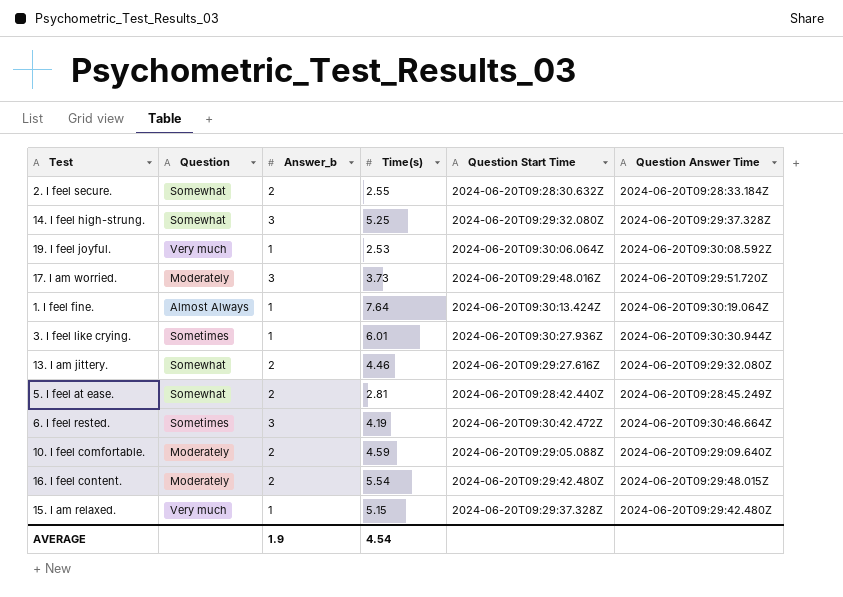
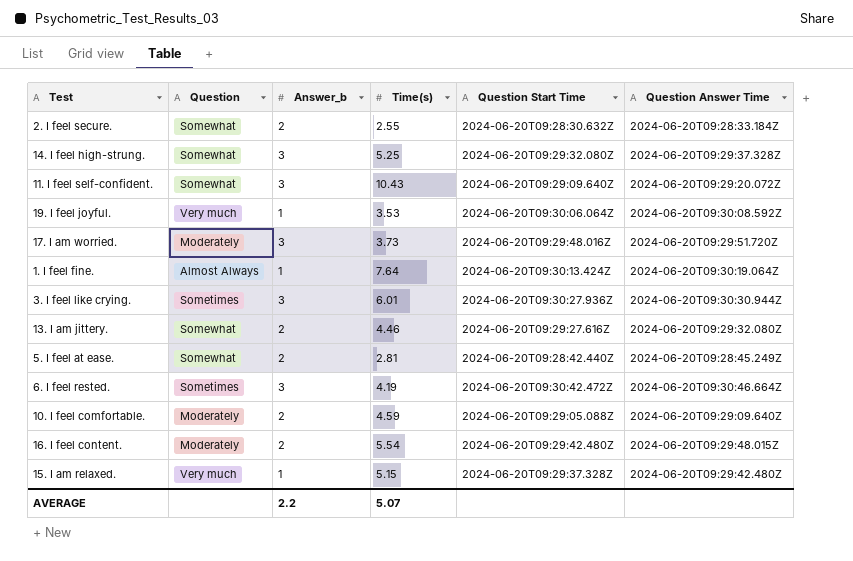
row 11. I feel self-confident.: none -> Somewhat | 3 | 10.43 | 2024-06-20T09:29:09.640Z | 2024-06-20T09:29:20.072Z
19. I feel joyful. | Time(s): 2.53 -> 3.53
3. I feel like crying. | Answer_b: 1 -> 3
AVERAGE | Answer_b: 1.9 -> 2.2
AVERAGE | Time(s): 4.54 -> 5.07

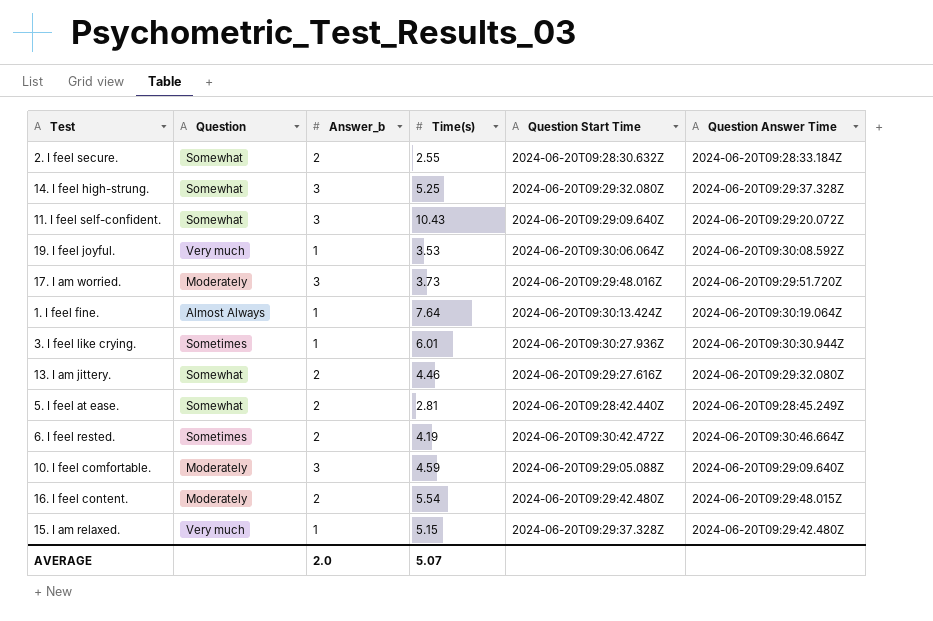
3. I feel like crying. | Answer_b: 3 -> 1
6. I feel rested. | Answer_b: 3 -> 2
10. I feel comfortable. | Answer_b: 2 -> 3
AVERAGE | Answer_b: 2.2 -> 2.0

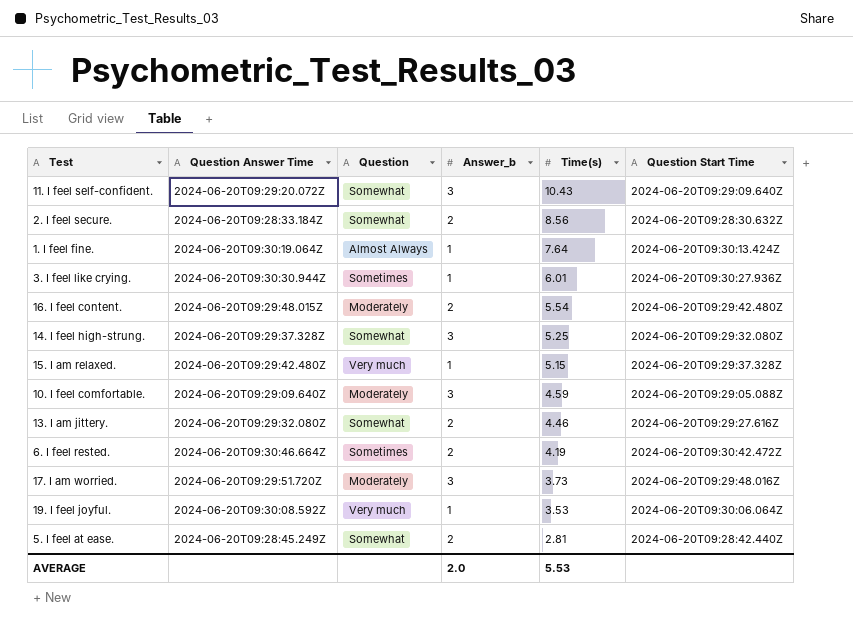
row order: none -> Time(s) descending
column Question Answer Time | position: 6 -> 2
2. I feel secure. | Time(s): 2.55 -> 8.56
AVERAGE | Time(s): 5.07 -> 5.53

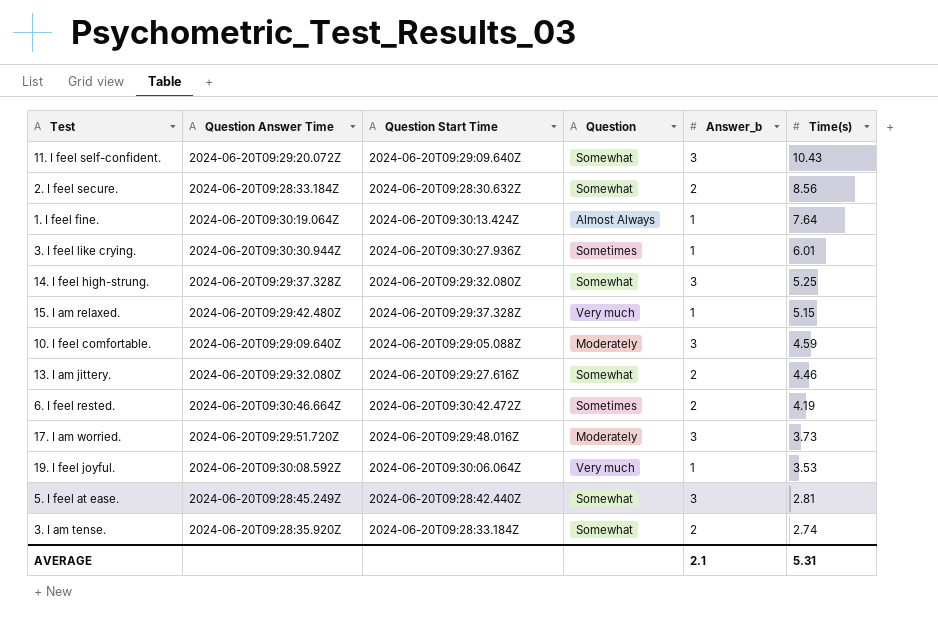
column Question Start Time | position: 6 -> 3
row 16. I feel content.: 2024-06-20T09:29:48.015Z | Moderately | 2 | 5.54 | 2024-06-20T09:29:42.480Z -> none
5. I feel at ease. | Answer_b: 2 -> 3
row 3. I am tense.: none -> 2024-06-20T09:28:35.920Z | 2024-06-20T09:28:33.184Z | Somewhat | 2 | 2.74
AVERAGE | Answer_b: 2.0 -> 2.1
AVERAGE | Time(s): 5.53 -> 5.31

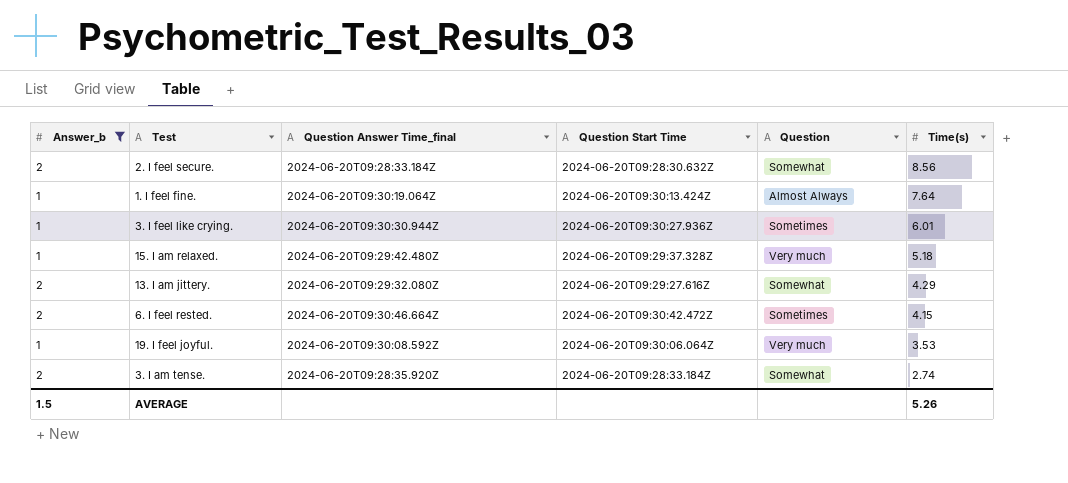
filter: none -> Answer_b != 3
column Answer_b | position: 5 -> 1
column name: Question Answer Time -> Question Answer Time_final
15. I am relaxed. | Time(s): 5.15 -> 5.18
13. I am jittery. | Time(s): 4.46 -> 4.29
6. I feel rested. | Time(s): 4.19 -> 4.15
AVERAGE | Answer_b: 2.1 -> 1.5
AVERAGE | Time(s): 5.31 -> 5.26

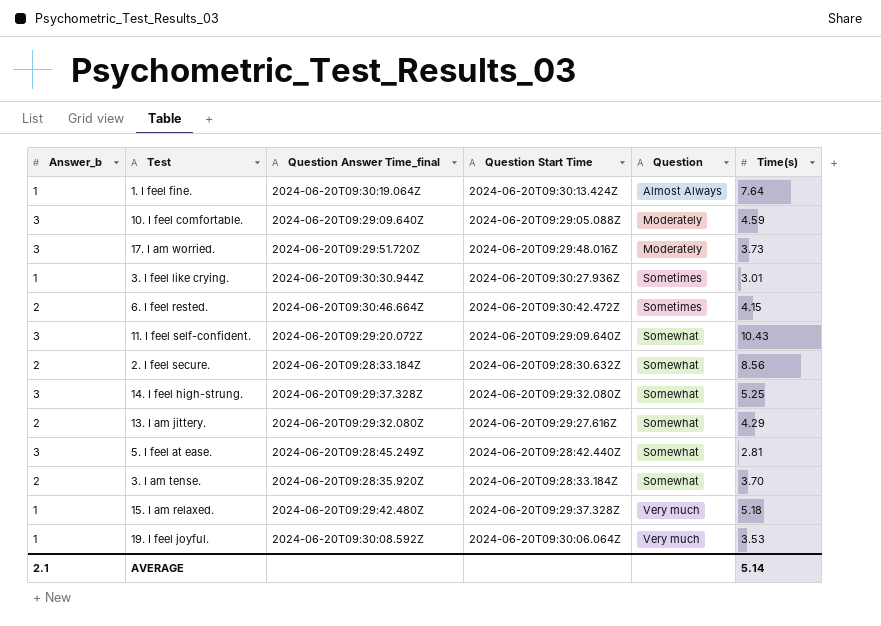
filter: Answer_b != 3 -> none
row order: Time(s) descending -> Question ascending
3. I feel like crying. | Time(s): 6.01 -> 3.01
3. I am tense. | Time(s): 2.74 -> 3.70
AVERAGE | Answer_b: 1.5 -> 2.1
AVERAGE | Time(s): 5.26 -> 5.14

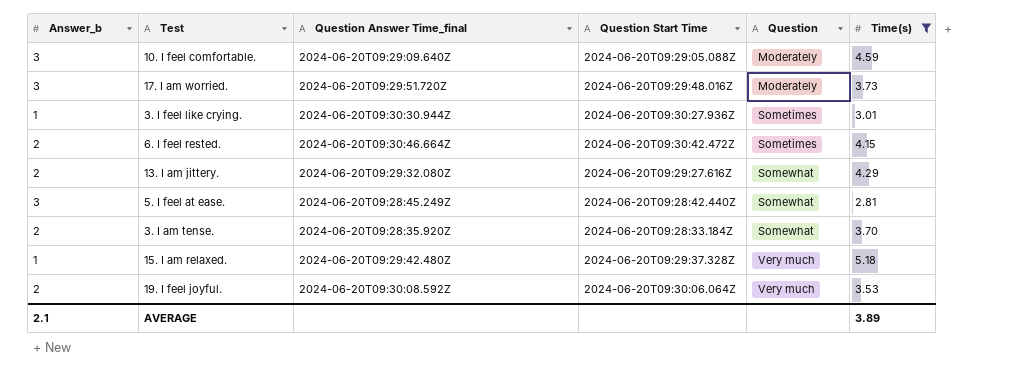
filter: none -> Time(s) <= 5.18
19. I feel joyful. | Answer_b: 1 -> 2
AVERAGE | Time(s): 5.14 -> 3.89

